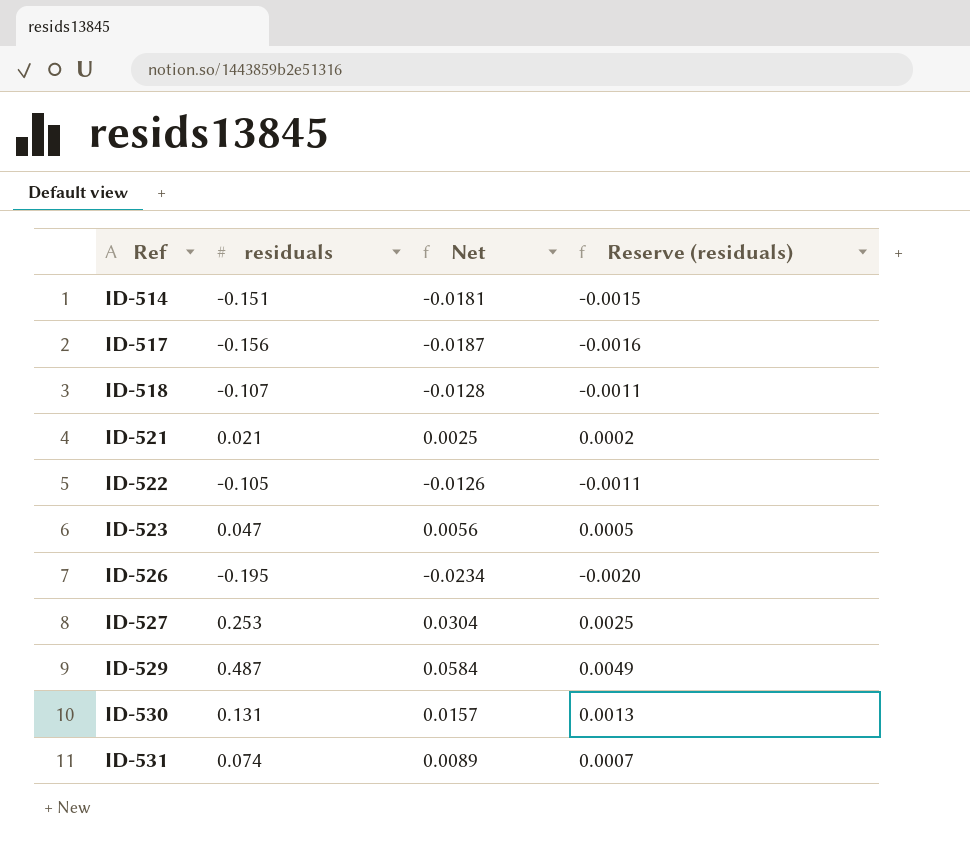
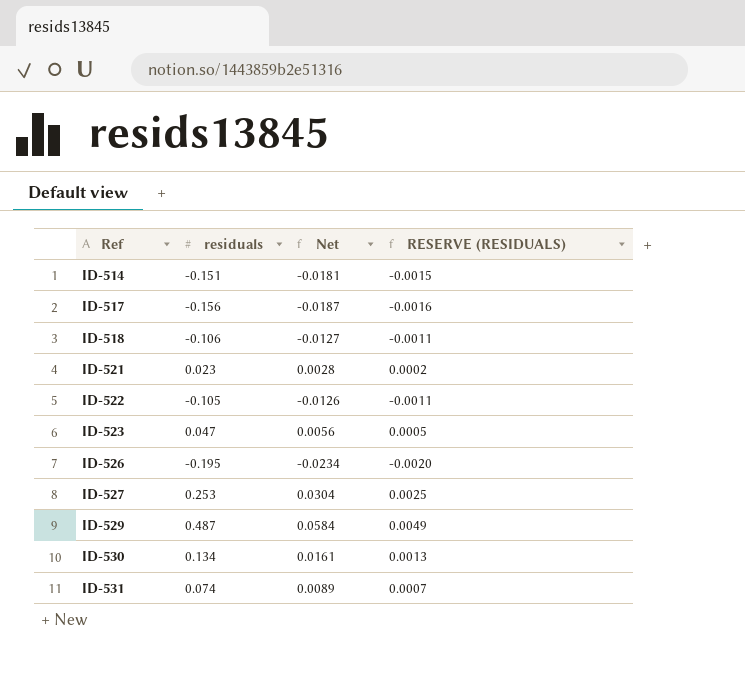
column name: Reserve (residuals) -> RESERVE (RESIDUALS)
ID-518 | residuals: -0.107 -> -0.106
ID-518 | Net: -0.0128 -> -0.0127
ID-521 | residuals: 0.021 -> 0.023
ID-521 | Net: 0.0025 -> 0.0028
ID-530 | residuals: 0.131 -> 0.134
ID-530 | Net: 0.0157 -> 0.0161

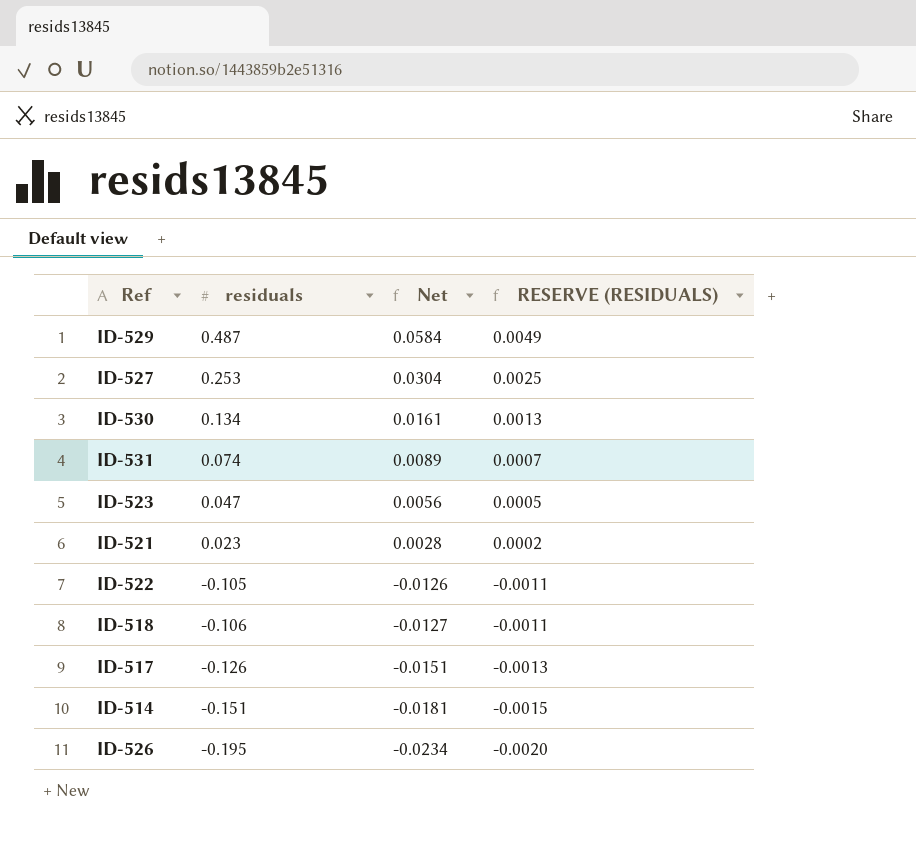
row order: Ref ascending -> residuals descending
ID-517 | residuals: -0.156 -> -0.126
ID-517 | Net: -0.0187 -> -0.0151
ID-517 | RESERVE (RESIDUALS): -0.0016 -> -0.0013

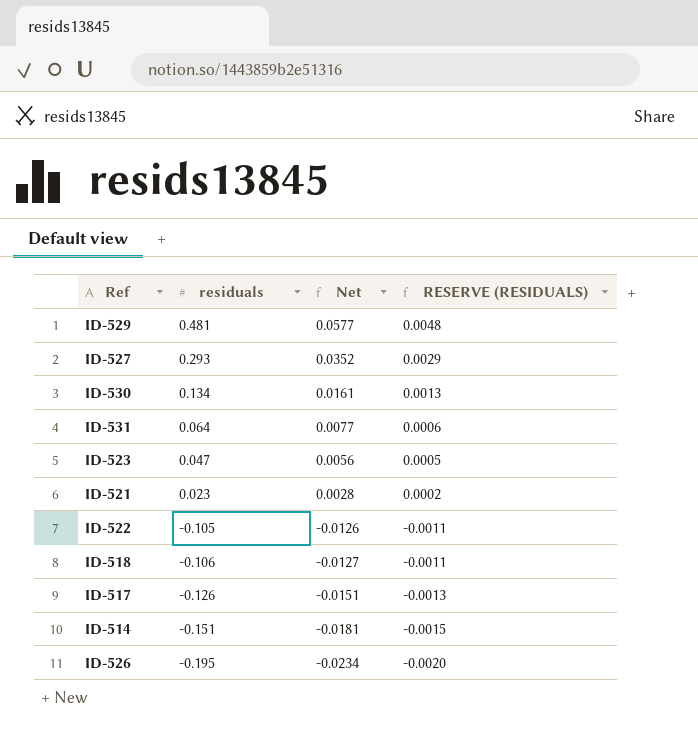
ID-529 | residuals: 0.487 -> 0.481
ID-529 | Net: 0.0584 -> 0.0577
ID-529 | RESERVE (RESIDUALS): 0.0049 -> 0.0048
ID-527 | residuals: 0.253 -> 0.293
ID-527 | Net: 0.0304 -> 0.0352
ID-527 | RESERVE (RESIDUALS): 0.0025 -> 0.0029
ID-531 | residuals: 0.074 -> 0.064
ID-531 | Net: 0.0089 -> 0.0077
ID-531 | RESERVE (RESIDUALS): 0.0007 -> 0.0006

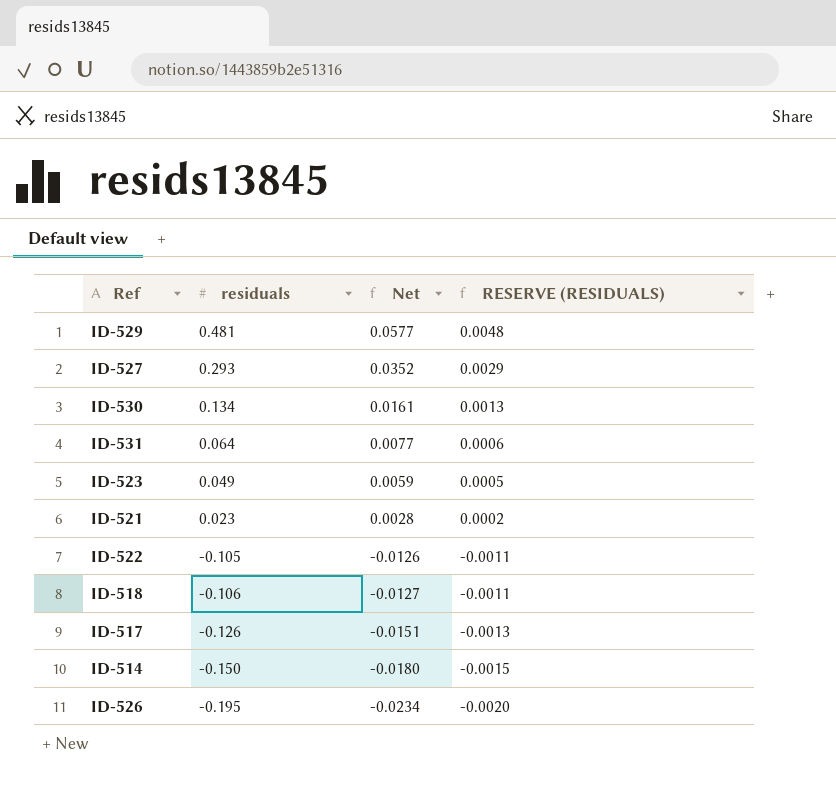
ID-523 | residuals: 0.047 -> 0.049
ID-523 | Net: 0.0056 -> 0.0059
ID-514 | residuals: -0.151 -> -0.150
ID-514 | Net: -0.0181 -> -0.0180

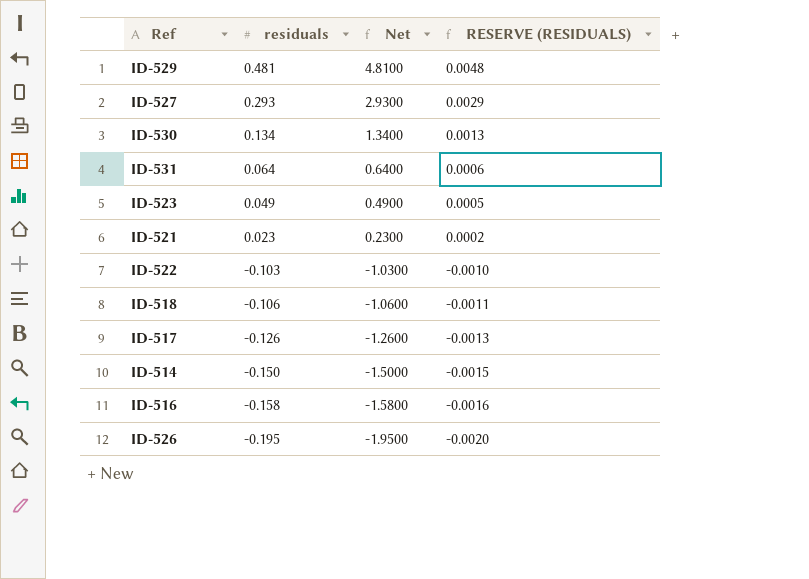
column Net | formula: [residuals] * 0.12 -> [residuals] * 10
ID-522 | residuals: -0.105 -> -0.103
ID-522 | RESERVE (RESIDUALS): -0.0011 -> -0.0010
row ID-516: none -> -0.158 | -1.5800 | -0.0016

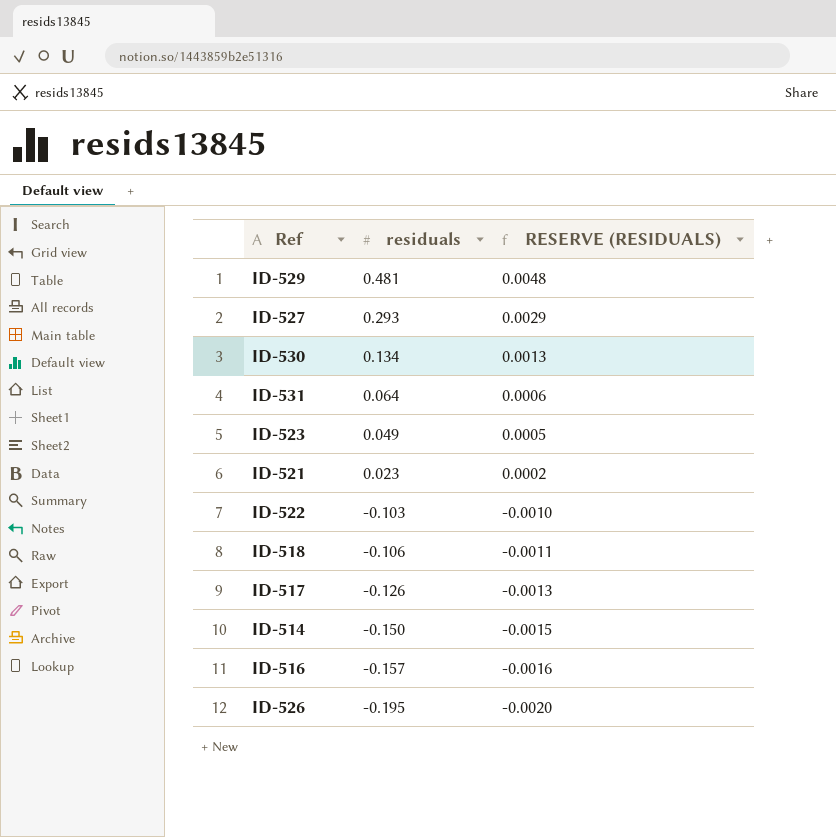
column Net | formula: [residuals] * 10 -> none
ID-516 | residuals: -0.158 -> -0.157

